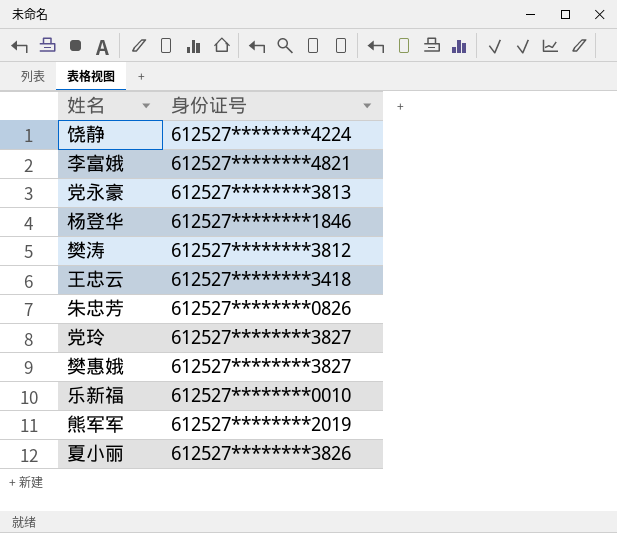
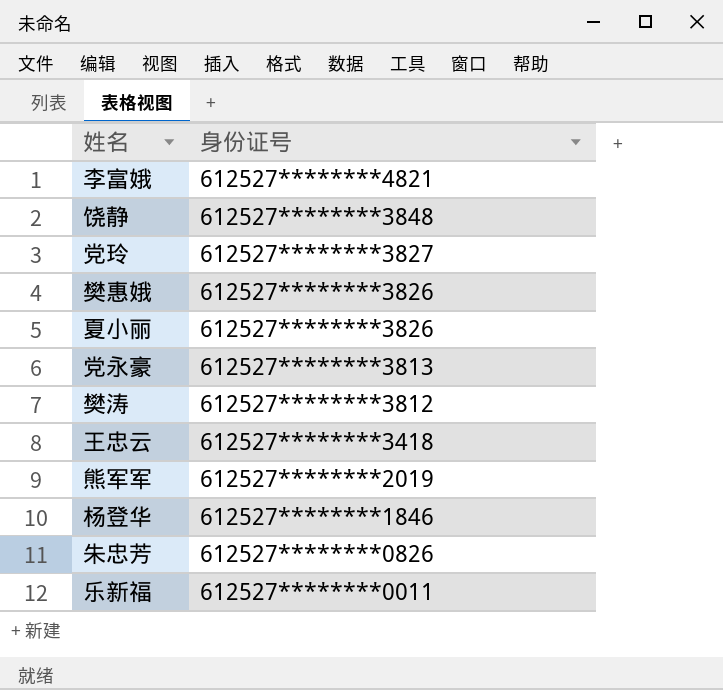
row order: none -> 身份证号 descending
饶静 | 身份证号: 612527********4224 -> 612527********3848
樊惠娥 | 身份证号: 612527********3827 -> 612527********3826
乐新福 | 身份证号: 612527********0010 -> 612527********0011

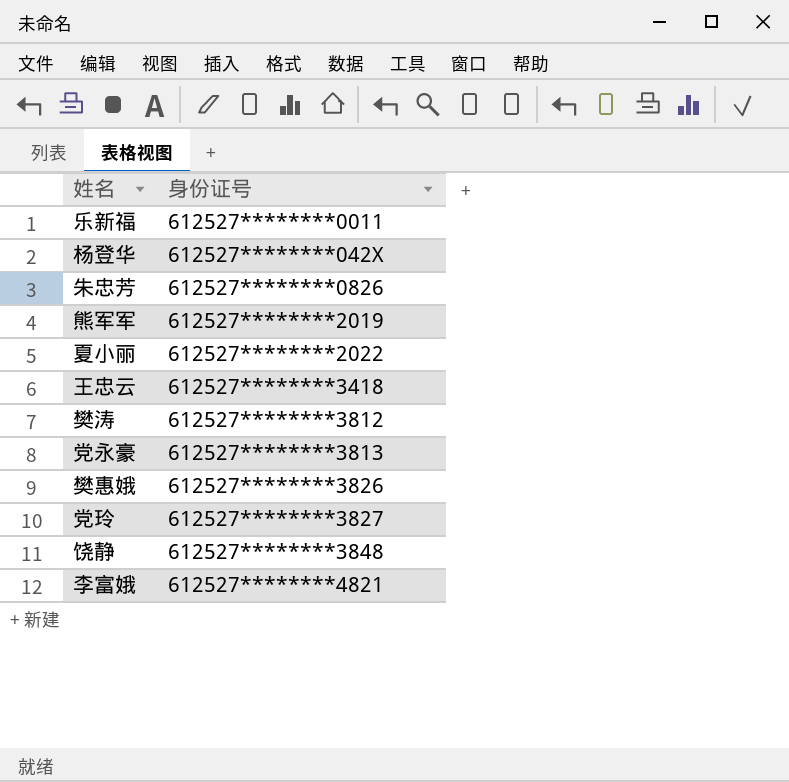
row order: 身份证号 descending -> 身份证号 ascending
杨登华 | 身份证号: 612527********1846 -> 612527********042X
夏小丽 | 身份证号: 612527********3826 -> 612527********2022

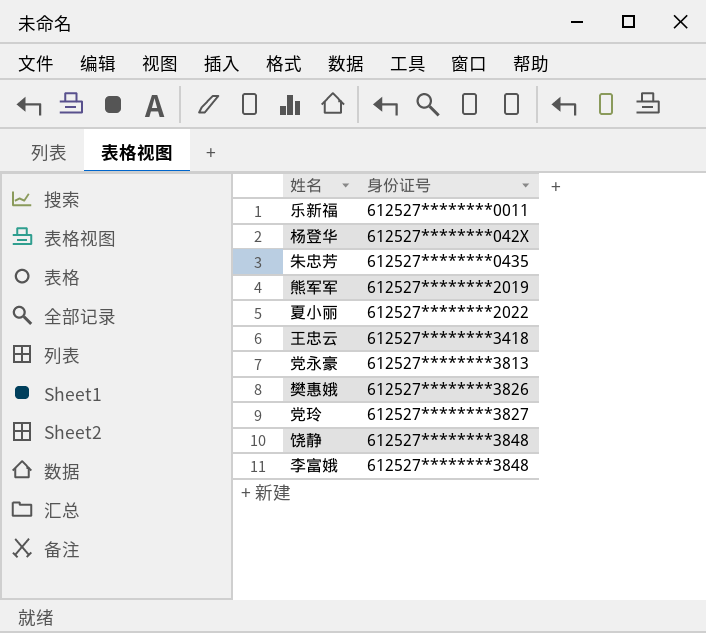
row 樊涛: 612527********3812 -> none
朱忠芳 | 身份证号: 612527********0826 -> 612527********0435
李富娥 | 身份证号: 612527********4821 -> 612527********3848

